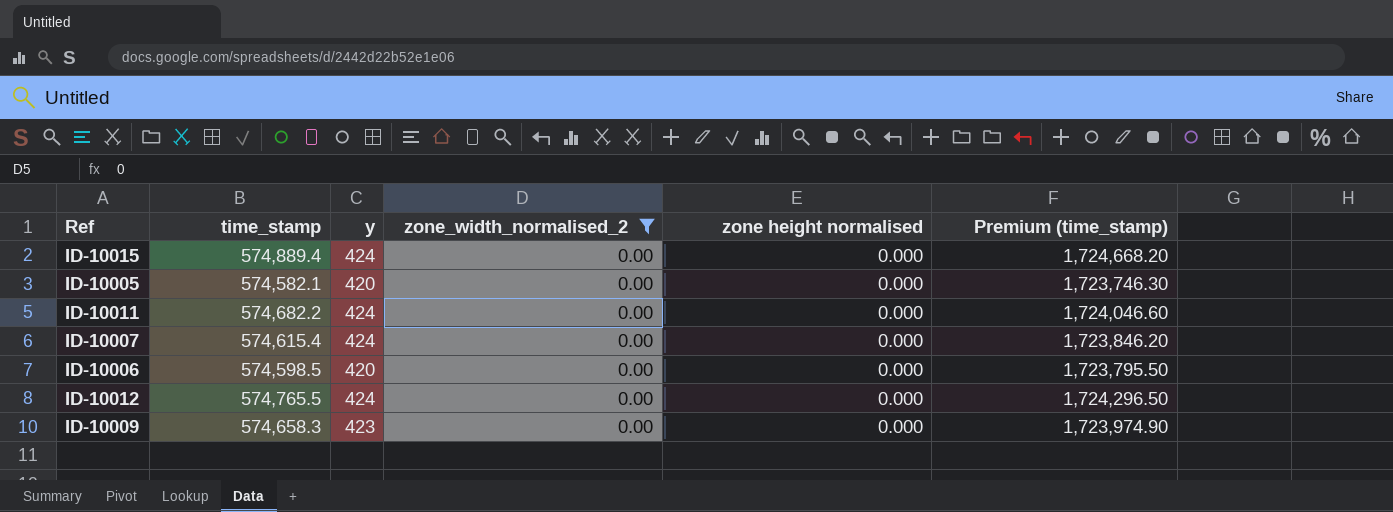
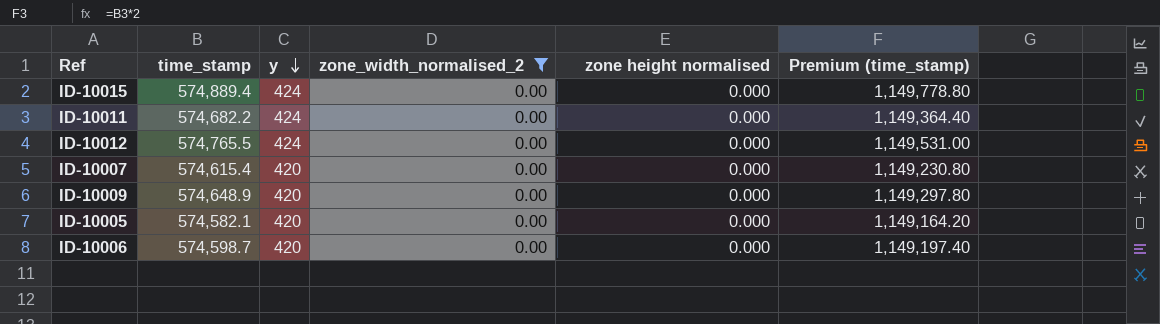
row order: none -> y descending
column Premium (time_stamp) | formula: [time_stamp] * 3 -> [time_stamp] * 2
ID-10007 | y: 424 -> 420
ID-10009 | time_stamp: 574,658.3 -> 574,648.9
ID-10009 | y: 423 -> 420
ID-10006 | time_stamp: 574,598.5 -> 574,598.7

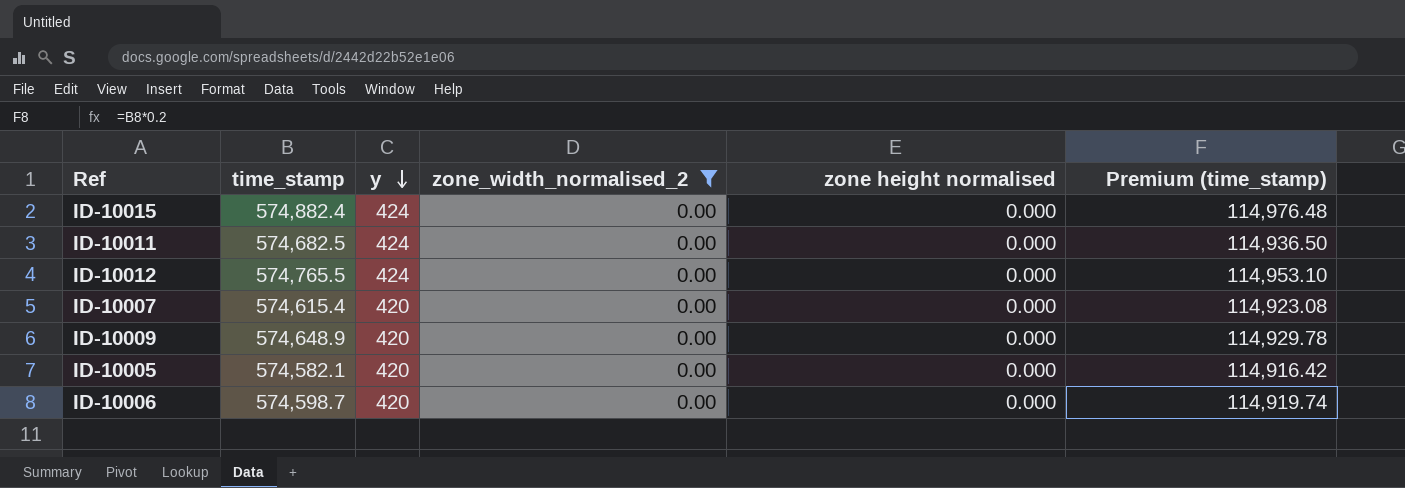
column Premium (time_stamp) | formula: [time_stamp] * 2 -> [time_stamp] * 0.2
ID-10015 | time_stamp: 574,889.4 -> 574,882.4
ID-10011 | time_stamp: 574,682.2 -> 574,682.5

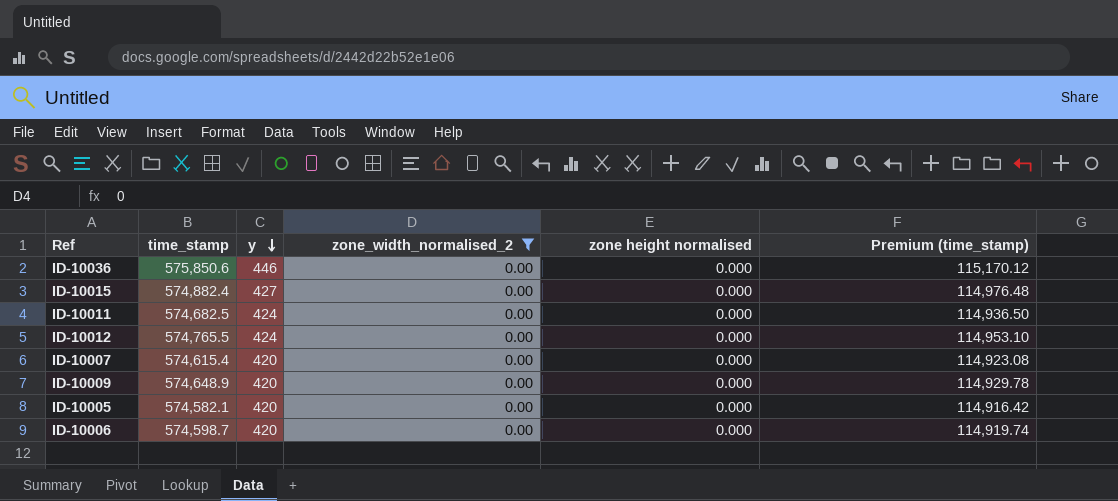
row ID-10036: none -> 575,850.6 | 446 | 0.00 | 0.000 | 115,170.12
ID-10015 | y: 424 -> 427

